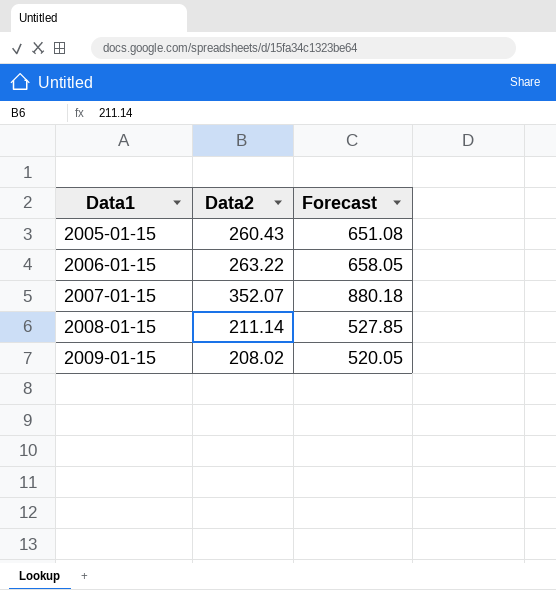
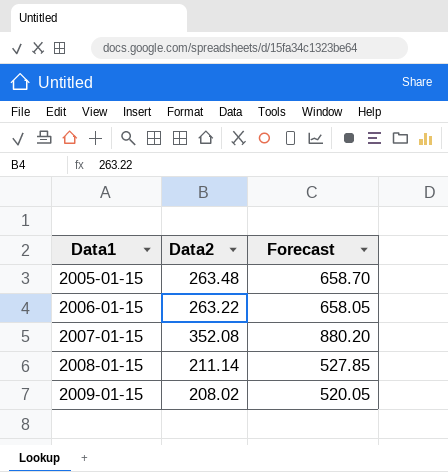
2005-01-15 | Data2: 260.43 -> 263.48
2005-01-15 | Forecast: 651.08 -> 658.70
2007-01-15 | Data2: 352.07 -> 352.08
2007-01-15 | Forecast: 880.18 -> 880.20

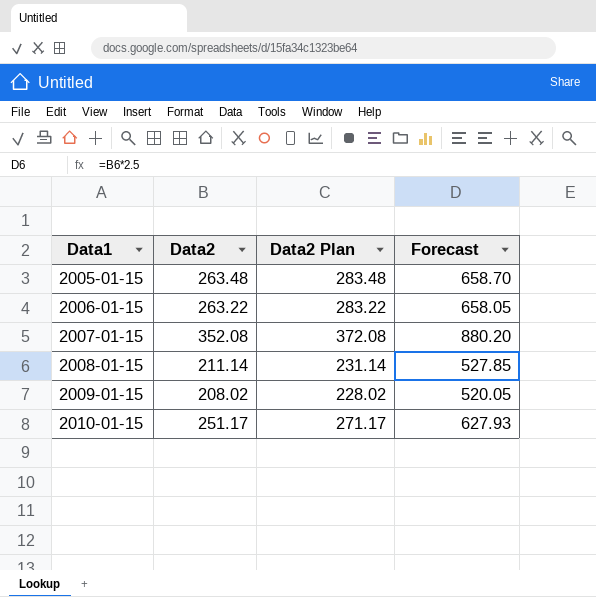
column Data2 Plan | formula: none -> [Data2] + 20
row 2010-01-15: none -> 251.17 | 271.17 | 627.93

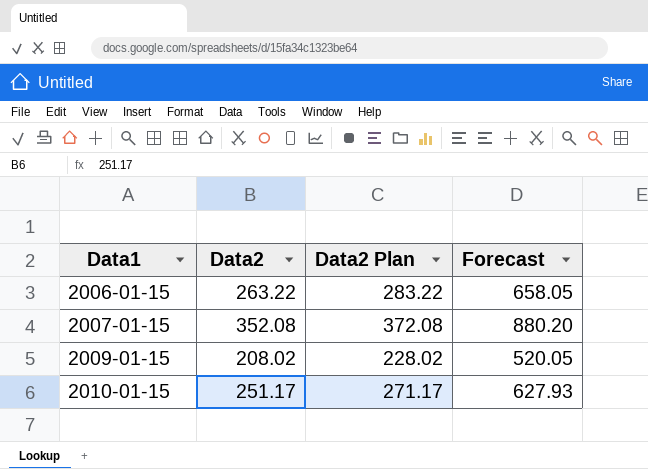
row 2005-01-15: 263.48 | 283.48 | 658.70 -> none
row 2008-01-15: 211.14 | 231.14 | 527.85 -> none

